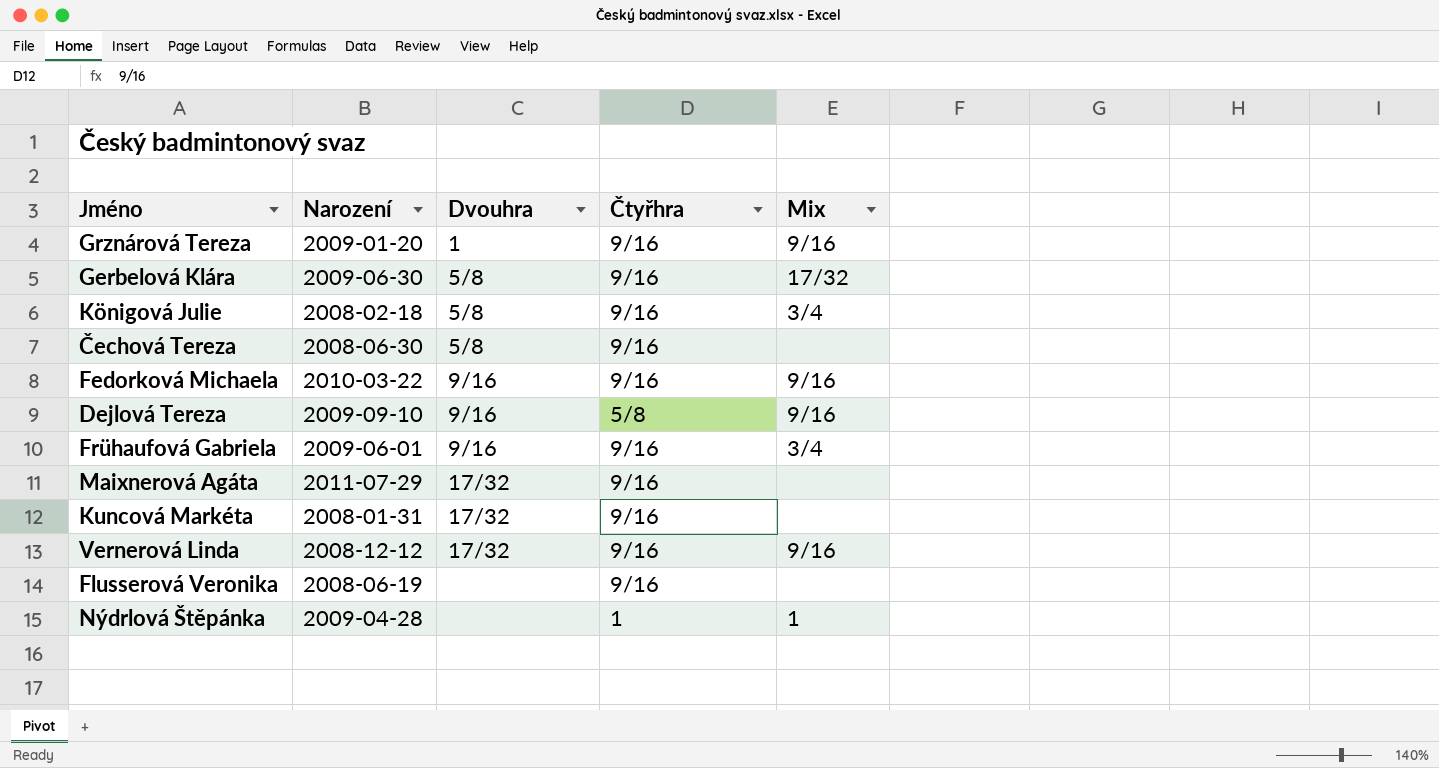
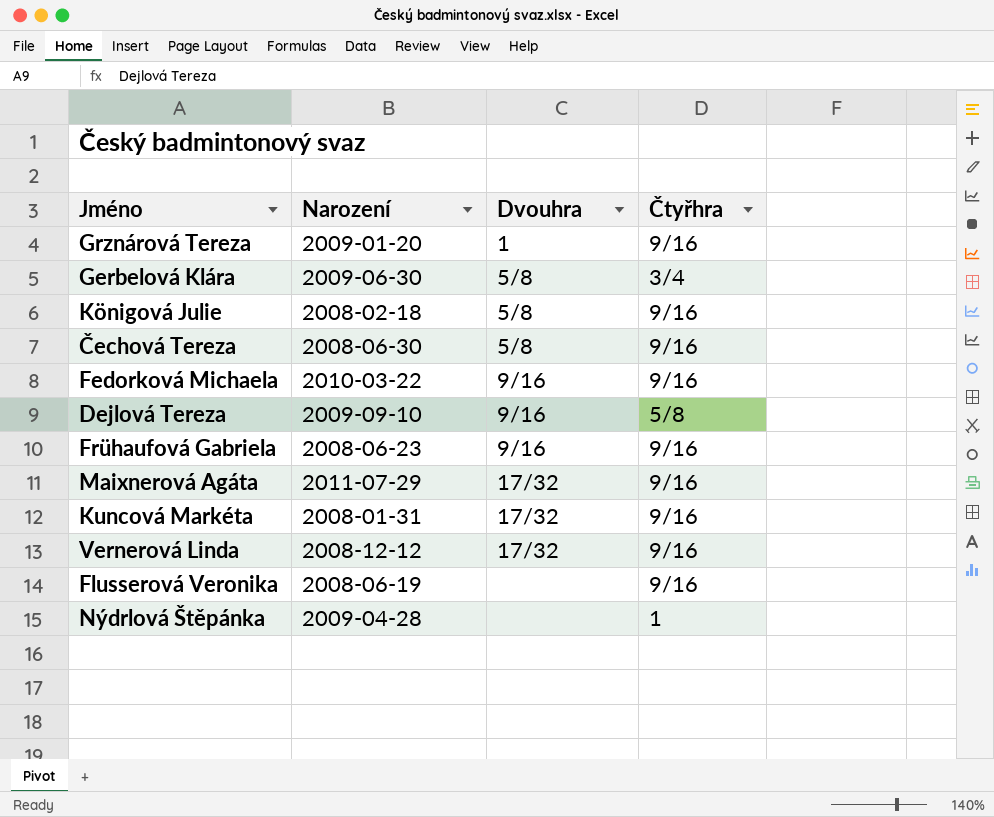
column Mix | position: 5 -> none
Gerbelová Klára | Čtyřhra: 9/16 -> 3/4
Frühaufová Gabriela | Narození: 2009-06-01 -> 2008-06-23

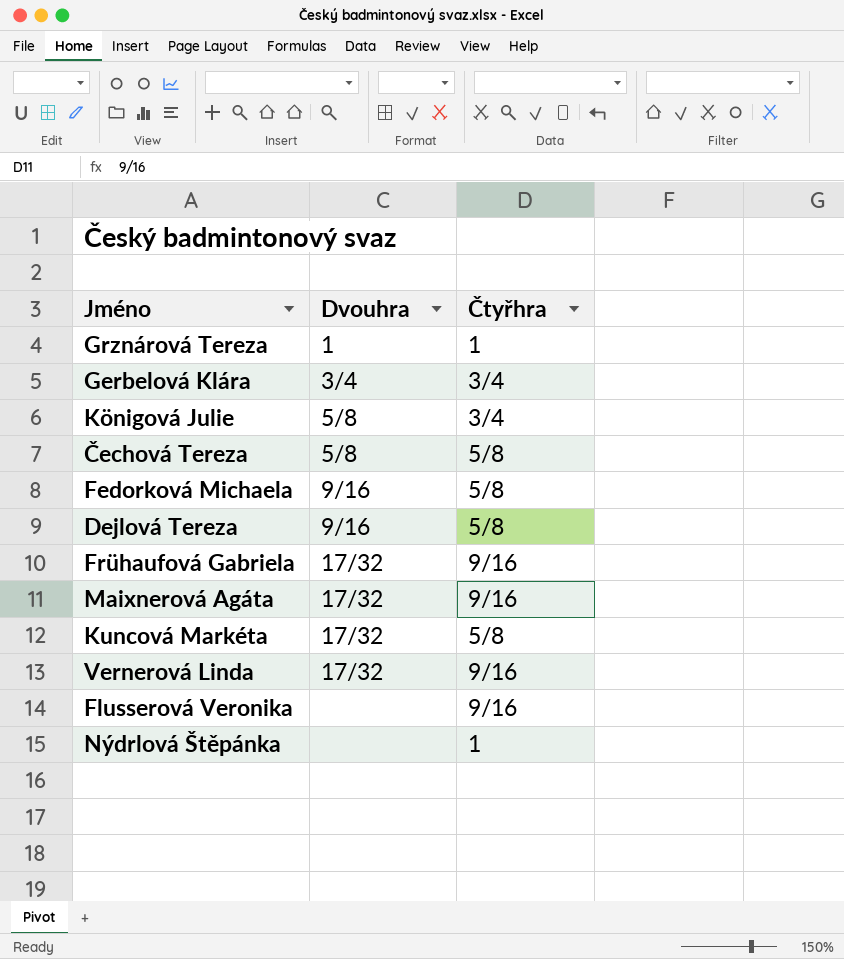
column Narození | position: 2 -> none
Grznárová Tereza | Čtyřhra: 9/16 -> 1
Gerbelová Klára | Dvouhra: 5/8 -> 3/4
Königová Julie | Čtyřhra: 9/16 -> 3/4
Čechová Tereza | Čtyřhra: 9/16 -> 5/8
Fedorková Michaela | Čtyřhra: 9/16 -> 5/8
Frühaufová Gabriela | Dvouhra: 9/16 -> 17/32
Kuncová Markéta | Čtyřhra: 9/16 -> 5/8

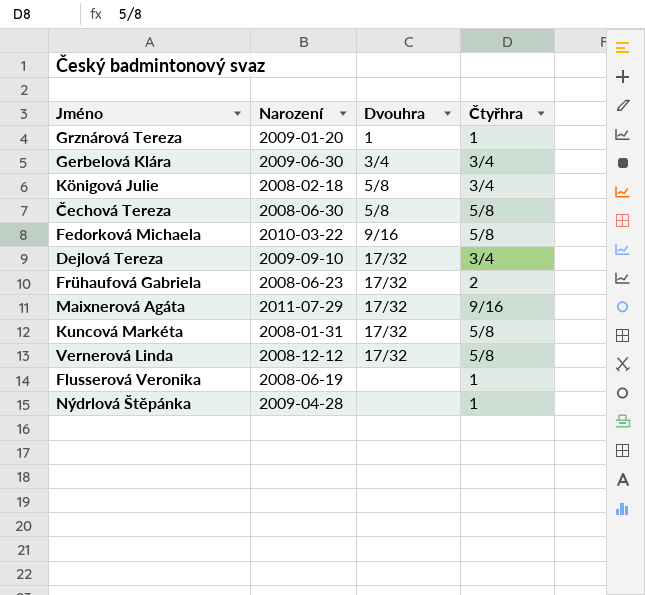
column Narození | position: none -> 2
Dejlová Tereza | Dvouhra: 9/16 -> 17/32
Dejlová Tereza | Čtyřhra: 5/8 -> 3/4
Frühaufová Gabriela | Čtyřhra: 9/16 -> 2
Vernerová Linda | Čtyřhra: 9/16 -> 5/8
Flusserová Veronika | Čtyřhra: 9/16 -> 1

